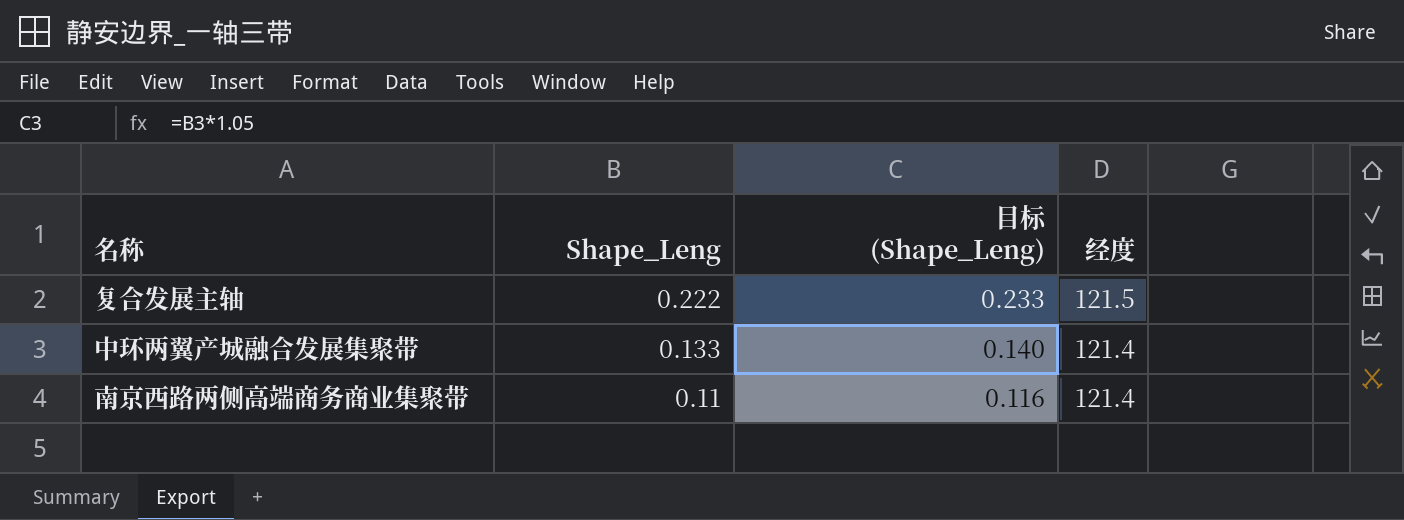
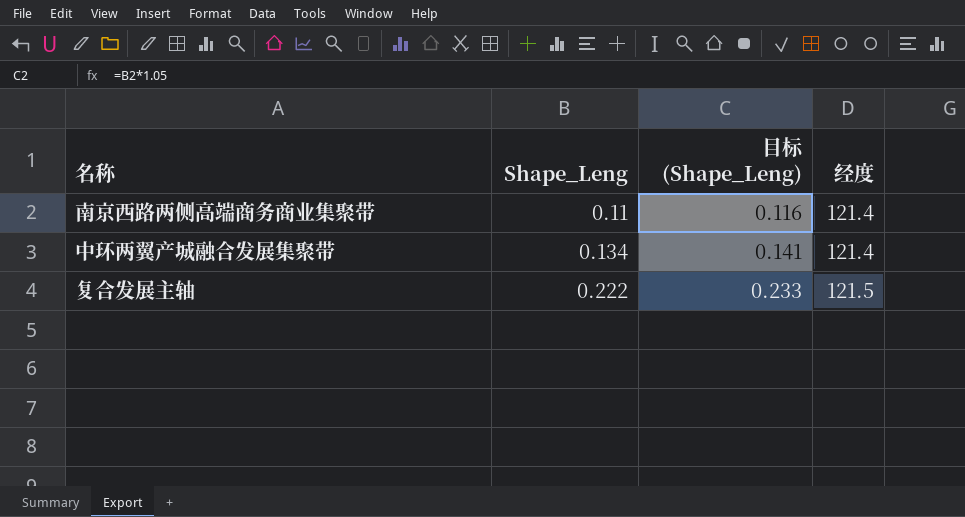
row order: Shape_Leng descending -> Shape_Leng ascending
中环两翼产城融合发展集聚带 | Shape_Leng: 0.133 -> 0.134
中环两翼产城融合发展集聚带 | 目标 (Shape_Leng): 0.140 -> 0.141

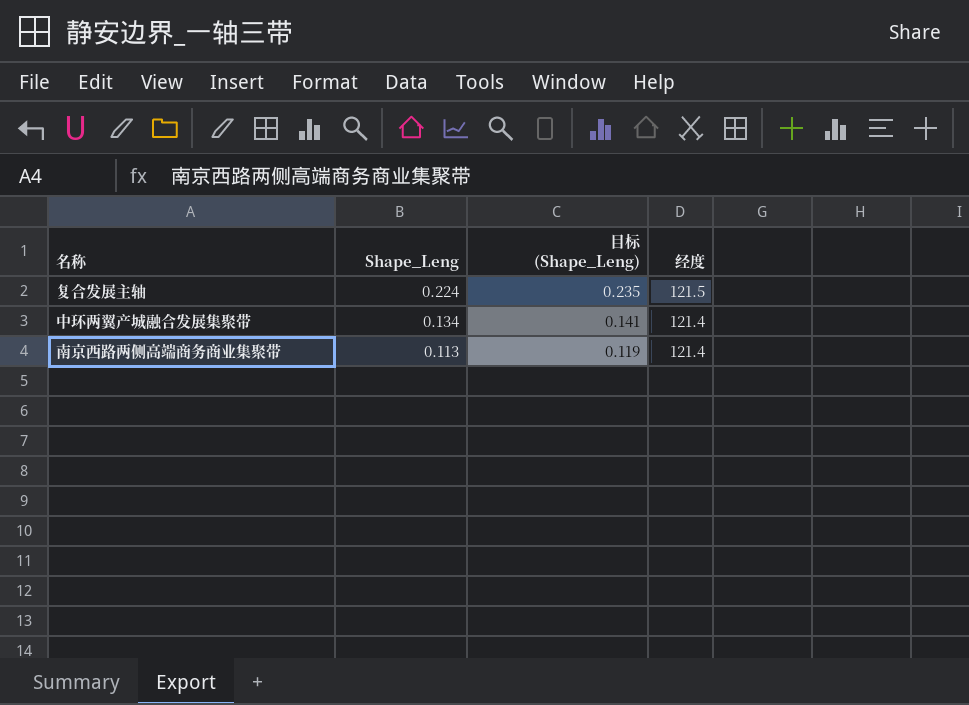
row order: Shape_Leng ascending -> Shape_Leng descending
复合发展主轴 | Shape_Leng: 0.222 -> 0.224
复合发展主轴 | 目标 (Shape_Leng): 0.233 -> 0.235
南京西路两侧高端商务商业集聚带 | Shape_Leng: 0.11 -> 0.113
南京西路两侧高端商务商业集聚带 | 目标 (Shape_Leng): 0.116 -> 0.119

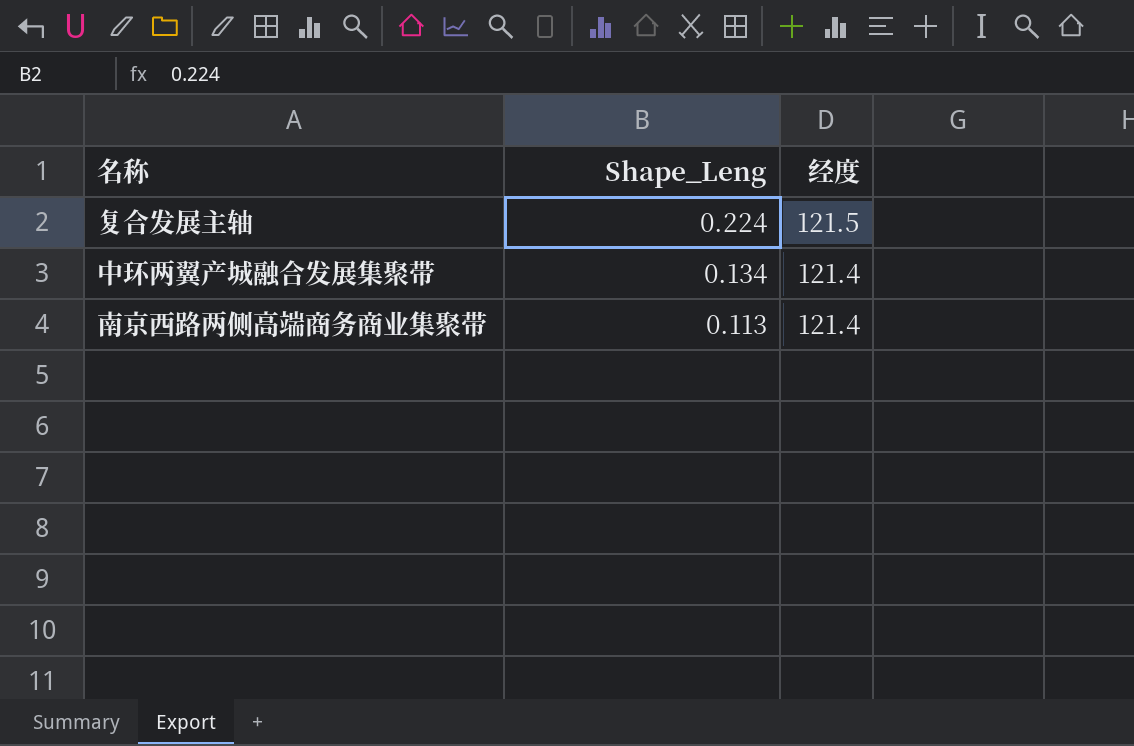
column 目标 (Shape_Leng) | formula: [Shape_Leng] * 1.05 -> none

